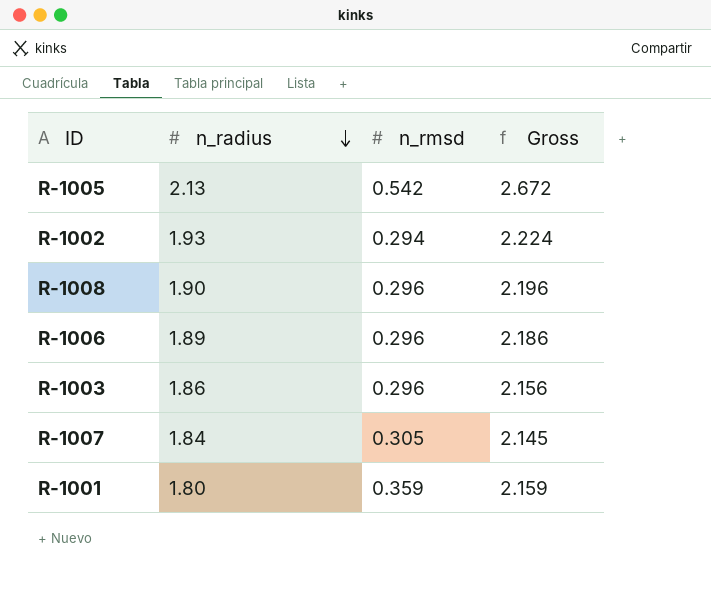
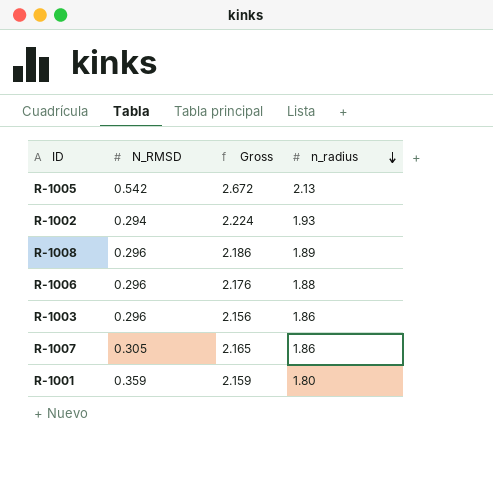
column name: n_rmsd -> N_RMSD
column n_radius | position: 2 -> 4
R-1008 | Gross: 2.196 -> 2.186
R-1008 | n_radius: 1.90 -> 1.89
R-1006 | Gross: 2.186 -> 2.176
R-1006 | n_radius: 1.89 -> 1.88
R-1007 | Gross: 2.145 -> 2.165
R-1007 | n_radius: 1.84 -> 1.86

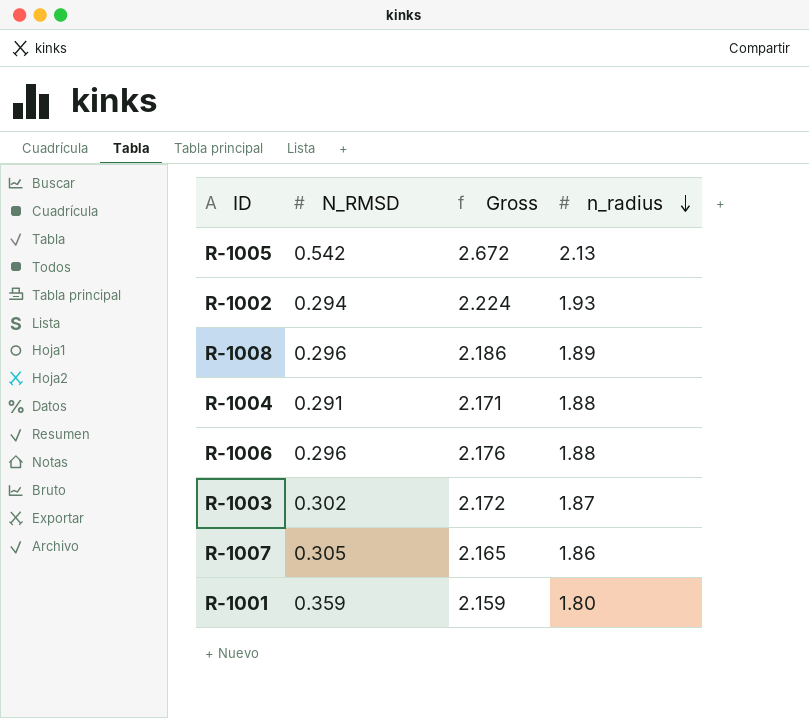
row R-1004: none -> 0.291 | 2.171 | 1.88
R-1003 | N_RMSD: 0.296 -> 0.302
R-1003 | Gross: 2.156 -> 2.172
R-1003 | n_radius: 1.86 -> 1.87

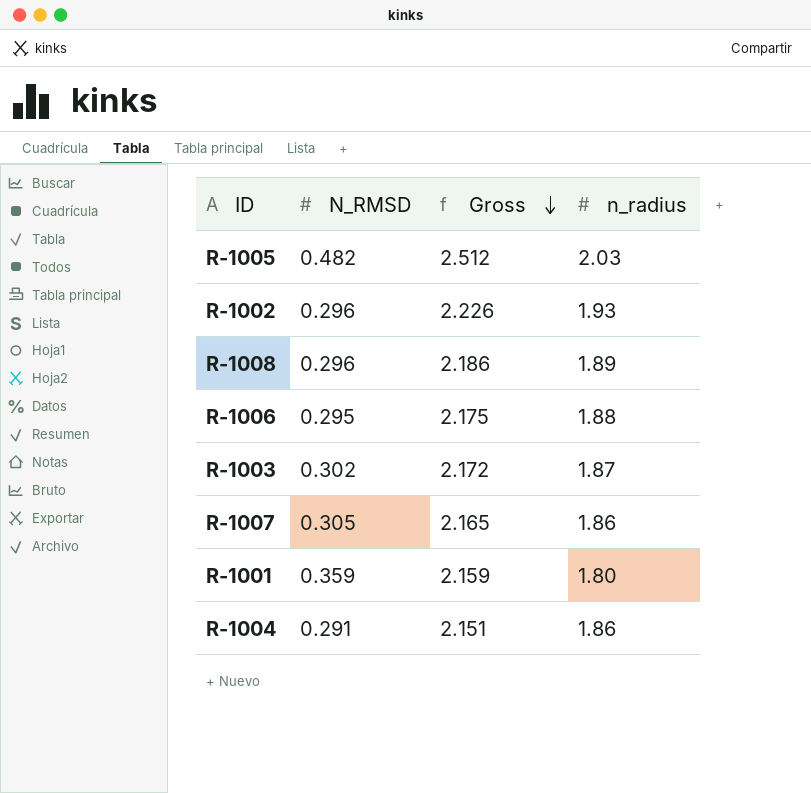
row order: n_radius descending -> Gross descending
R-1005 | N_RMSD: 0.542 -> 0.482
R-1005 | Gross: 2.672 -> 2.512
R-1005 | n_radius: 2.13 -> 2.03
R-1002 | N_RMSD: 0.294 -> 0.296
R-1002 | Gross: 2.224 -> 2.226
R-1006 | N_RMSD: 0.296 -> 0.295
R-1006 | Gross: 2.176 -> 2.175
R-1004 | Gross: 2.171 -> 2.151
R-1004 | n_radius: 1.88 -> 1.86

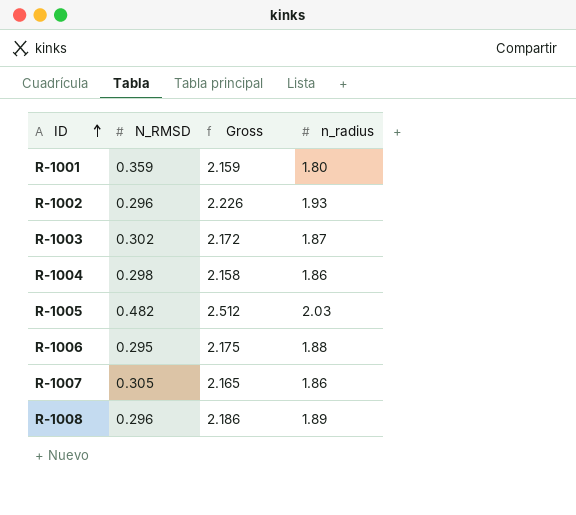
row order: Gross descending -> ID ascending
R-1004 | N_RMSD: 0.291 -> 0.298
R-1004 | Gross: 2.151 -> 2.158

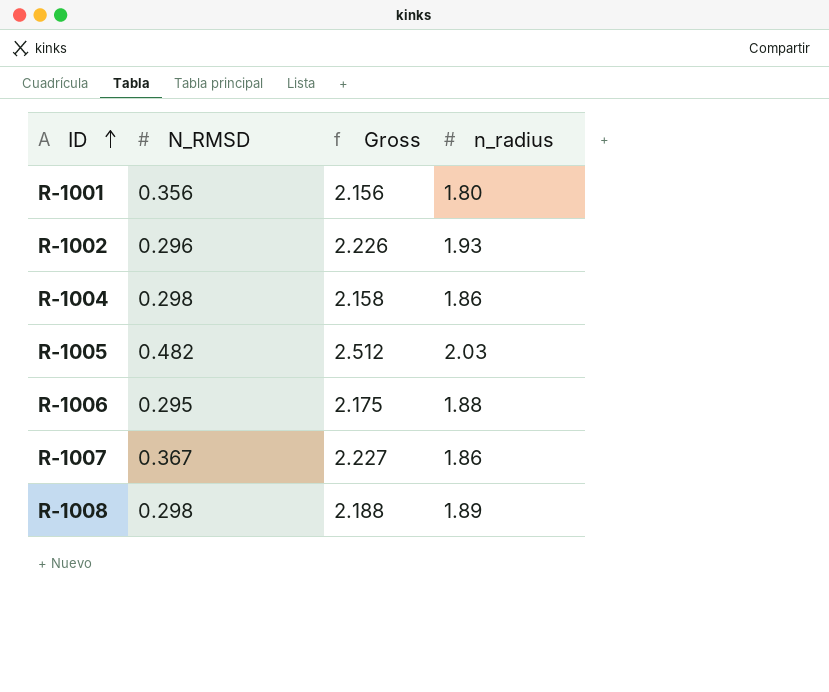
row R-1003: 0.302 | 2.172 | 1.87 -> none
R-1001 | N_RMSD: 0.359 -> 0.356
R-1001 | Gross: 2.159 -> 2.156
R-1007 | N_RMSD: 0.305 -> 0.367
R-1007 | Gross: 2.165 -> 2.227
R-1008 | N_RMSD: 0.296 -> 0.298
R-1008 | Gross: 2.186 -> 2.188

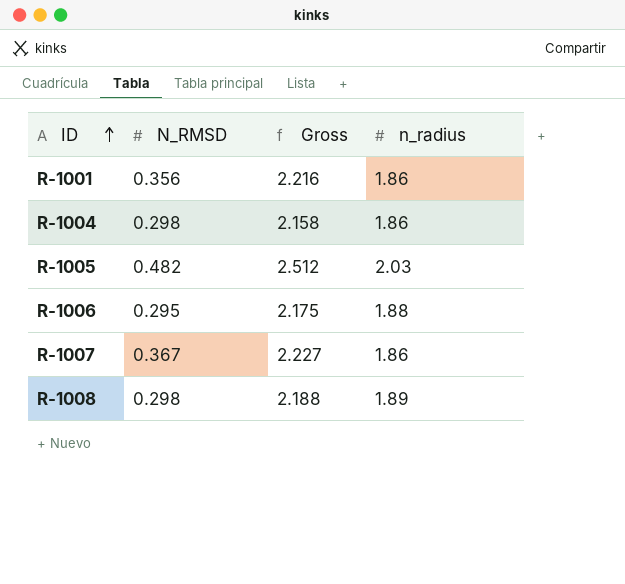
row R-1002: 0.296 | 2.226 | 1.93 -> none
R-1001 | Gross: 2.156 -> 2.216
R-1001 | n_radius: 1.80 -> 1.86

